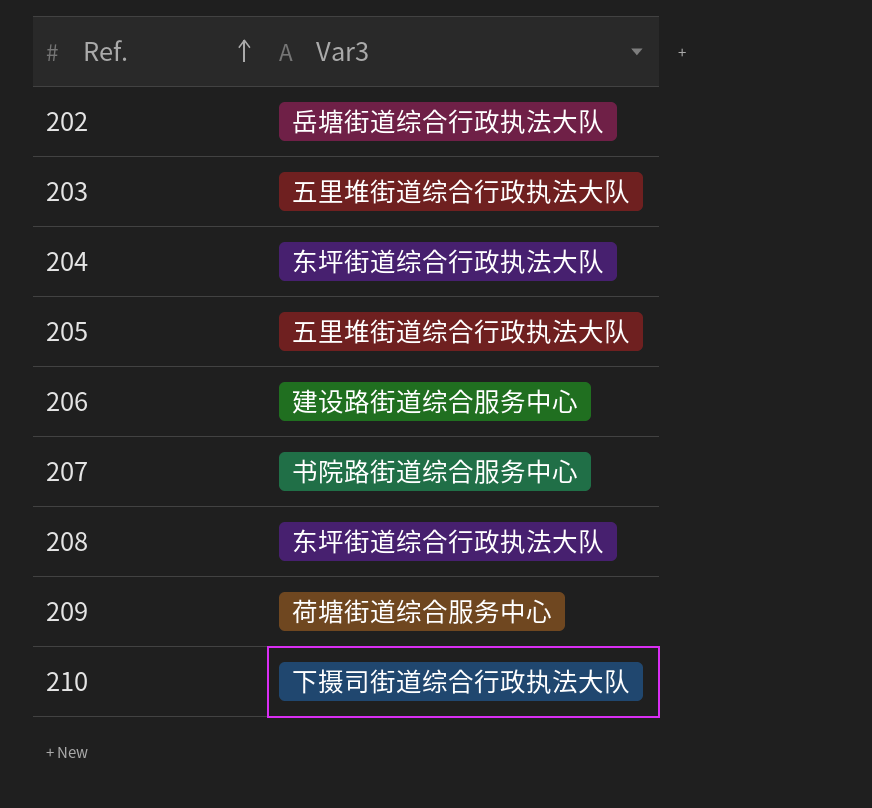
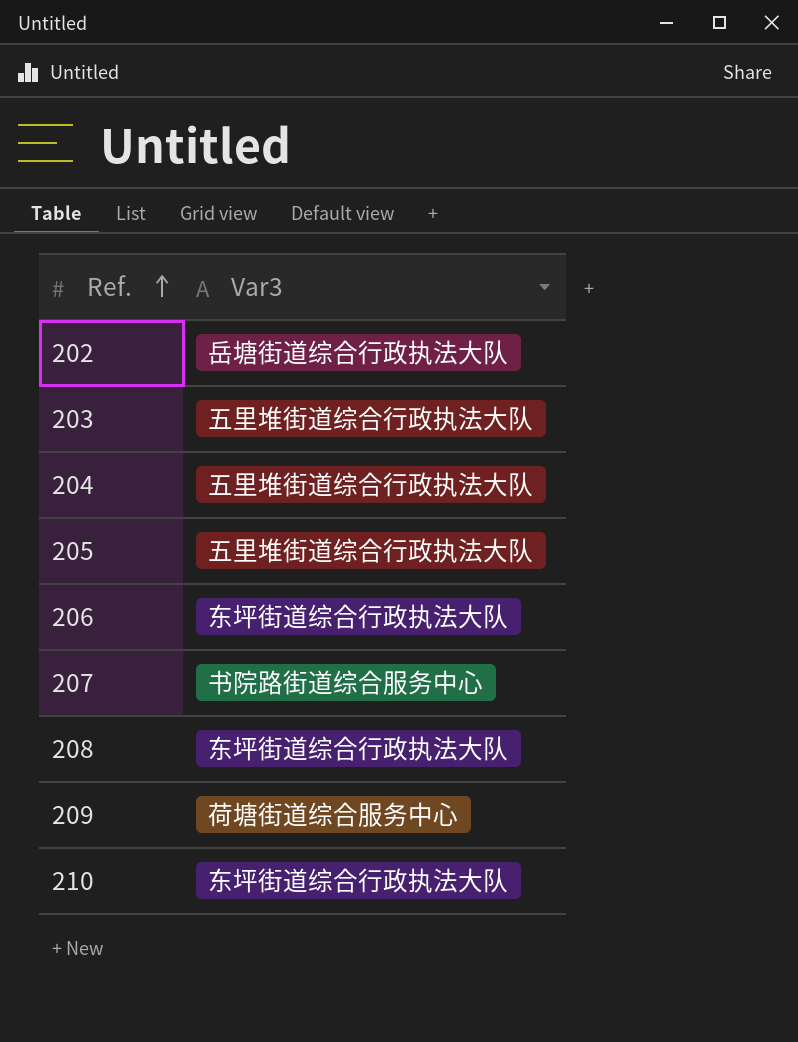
204 | Var3: 东坪街道综合行政执法大队 -> 五里堆街道综合行政执法大队
206 | Var3: 建设路街道综合服务中心 -> 东坪街道综合行政执法大队
210 | Var3: 下摄司街道综合行政执法大队 -> 东坪街道综合行政执法大队

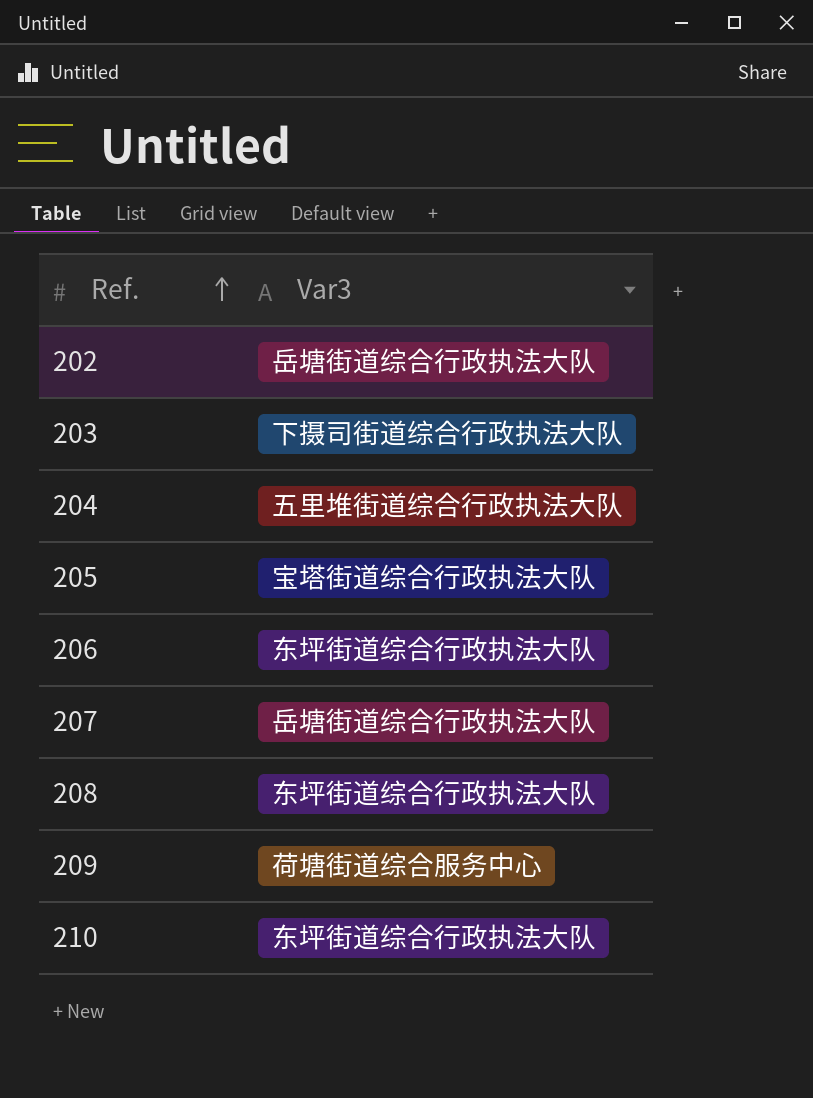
203 | Var3: 五里堆街道综合行政执法大队 -> 下摄司街道综合行政执法大队
205 | Var3: 五里堆街道综合行政执法大队 -> 宝塔街道综合行政执法大队
207 | Var3: 书院路街道综合服务中心 -> 岳塘街道综合行政执法大队

